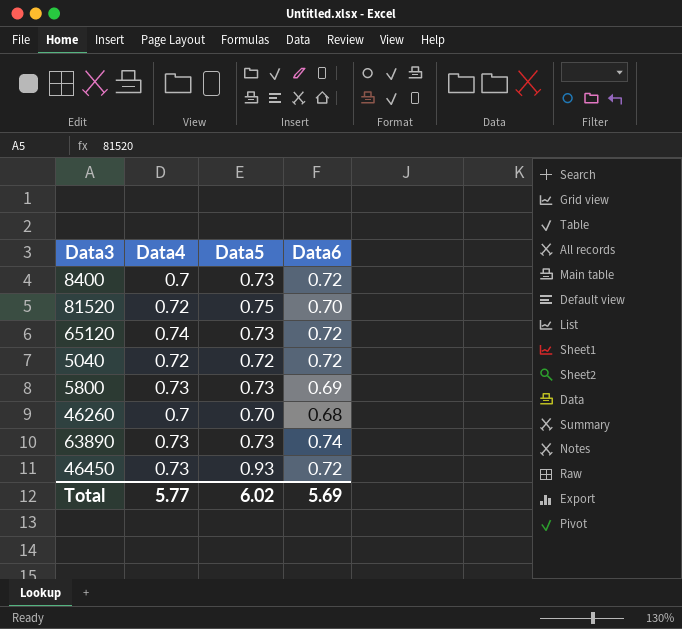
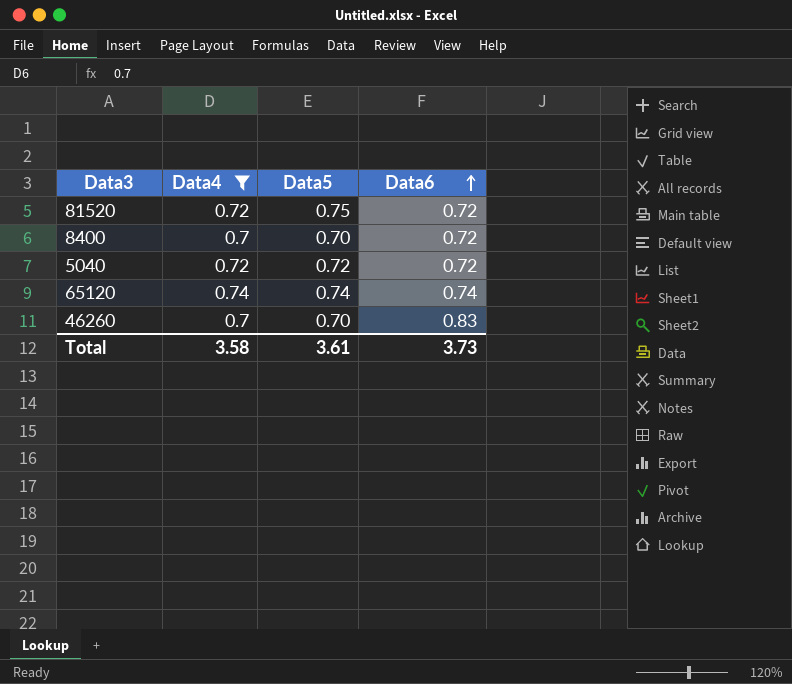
filter: none -> Data4 != 0.73
row order: none -> Data6 ascending
81520 | Data6: 0.70 -> 0.72
8400 | Data5: 0.73 -> 0.70
65120 | Data5: 0.73 -> 0.74
65120 | Data6: 0.72 -> 0.74
46260 | Data6: 0.68 -> 0.83
Total | Data4: 5.77 -> 3.58
Total | Data5: 6.02 -> 3.61
Total | Data6: 5.69 -> 3.73

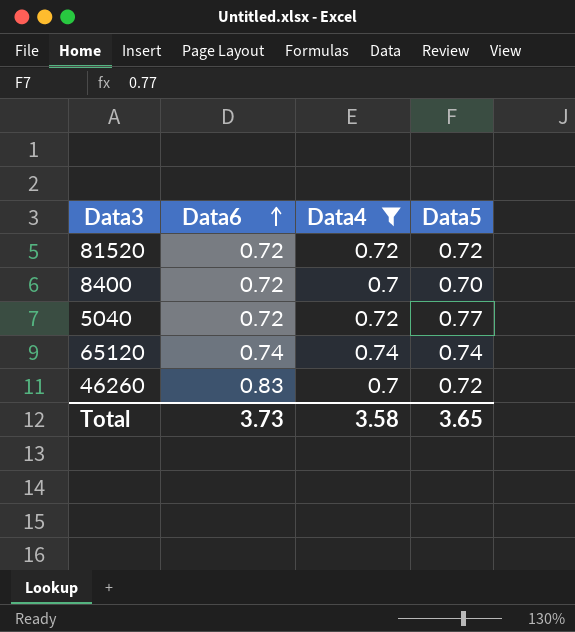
column Data6 | position: 4 -> 2
81520 | Data5: 0.75 -> 0.72
5040 | Data5: 0.72 -> 0.77
46260 | Data5: 0.70 -> 0.72
Total | Data5: 3.61 -> 3.65

